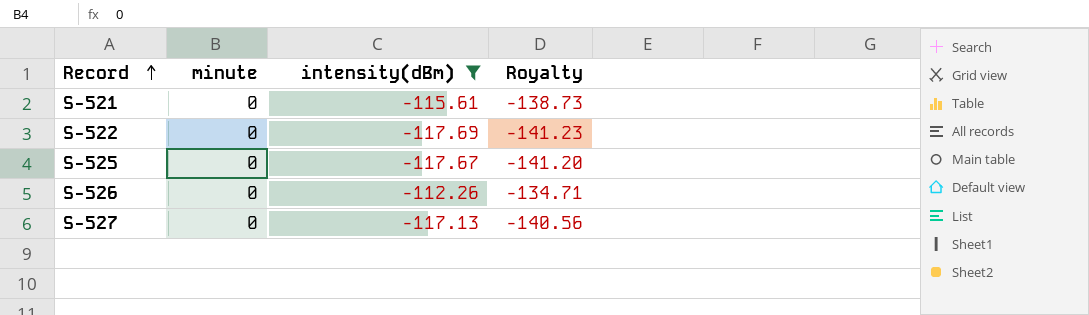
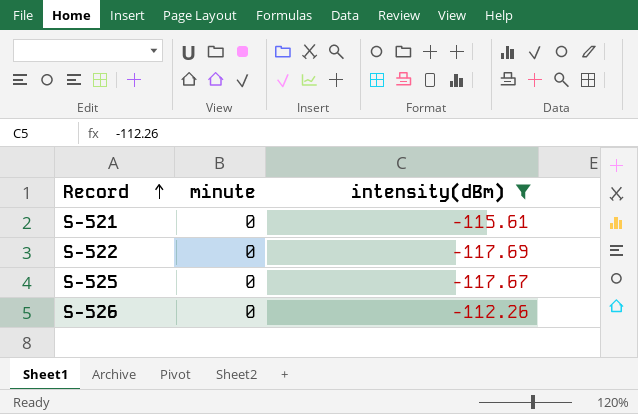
column Royalty | formula: [intensity(dBm)] * 1.2 -> none
row S-527: 0 | -117.13 | -140.56 -> none

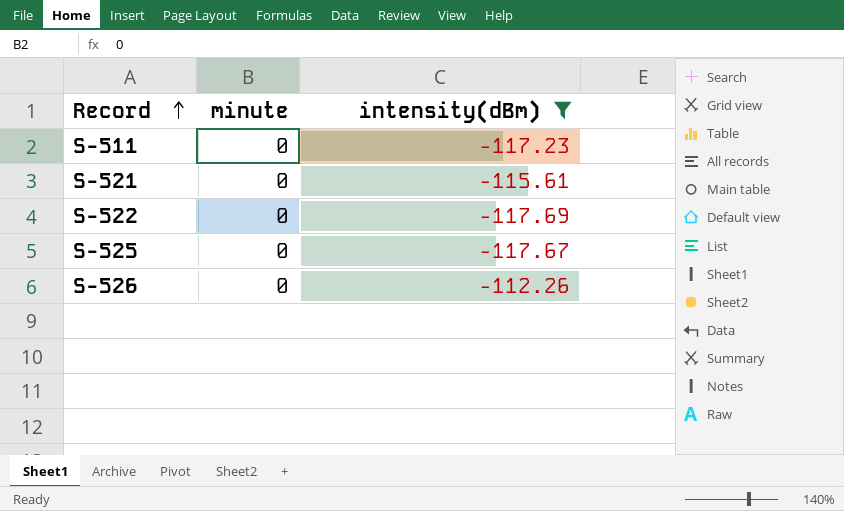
row S-511: none -> 0 | -117.23

